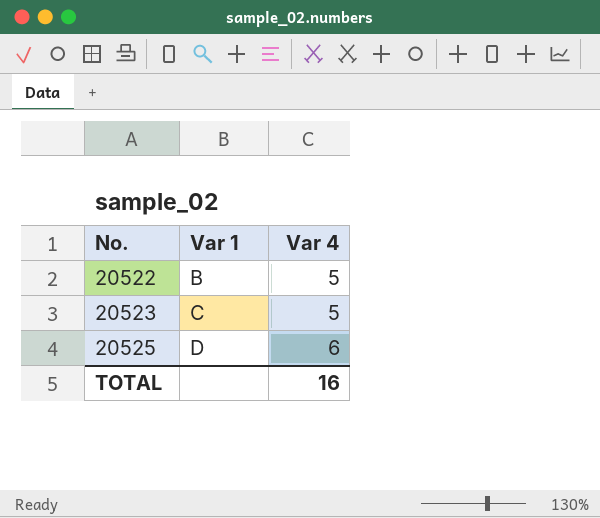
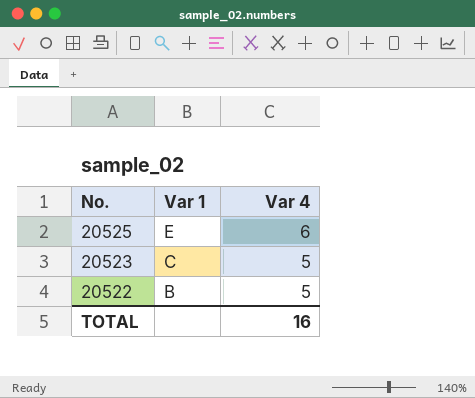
row order: No. ascending -> No. descending
20525 | Var 1: D -> E

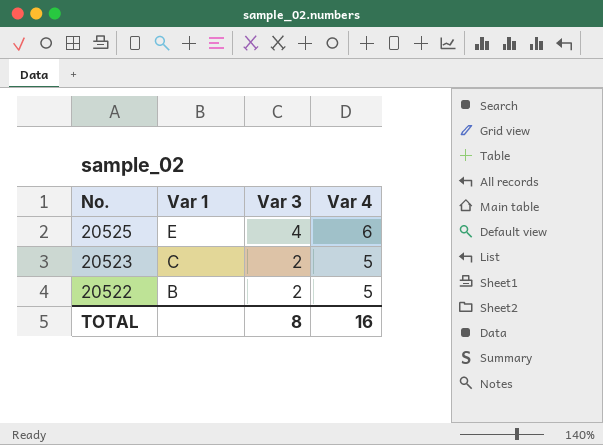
column Var 3 | position: none -> 3

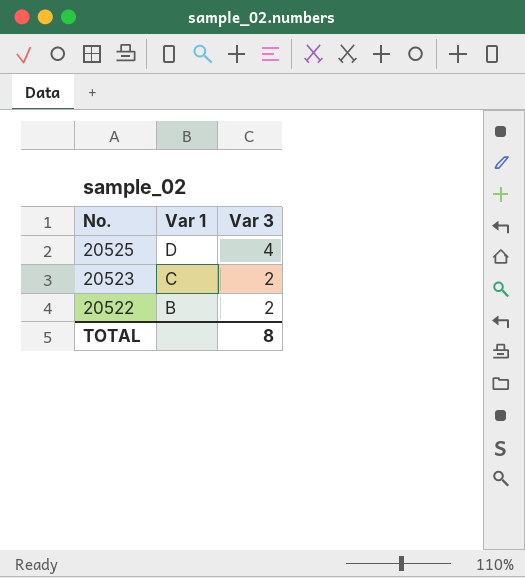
column Var 4 | position: 4 -> none
20525 | Var 1: E -> D

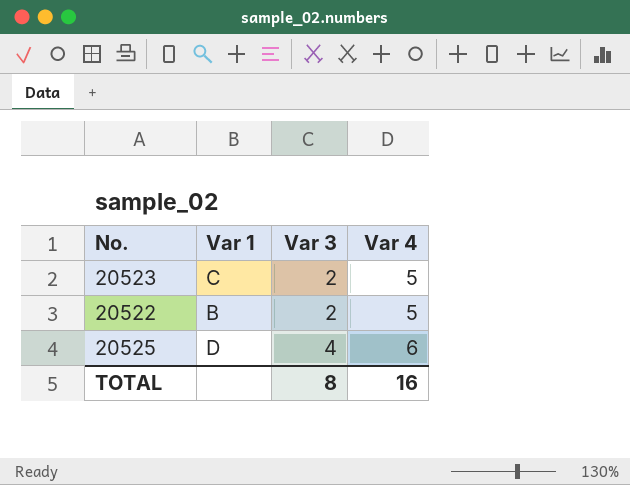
row order: No. descending -> Var 3 ascending
column Var 4 | position: none -> 4

